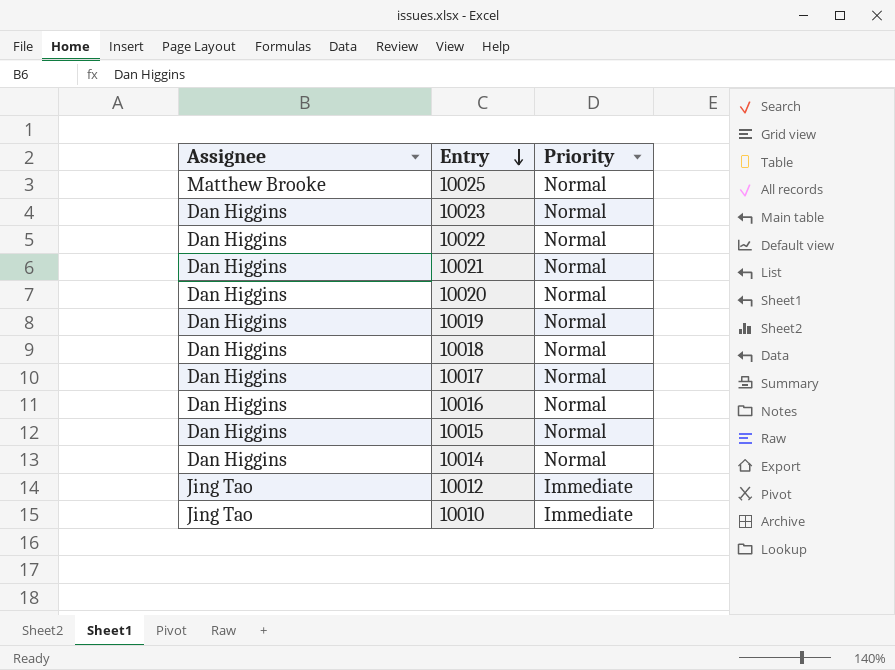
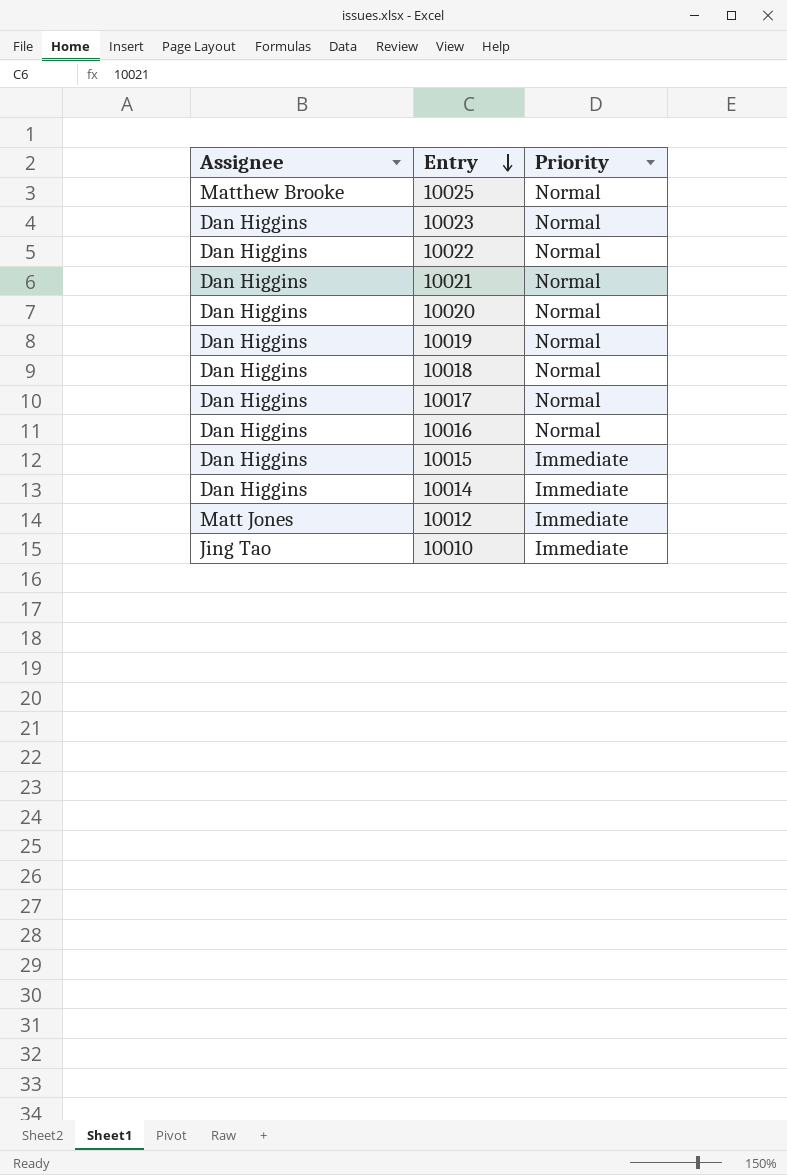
10015 | Priority: Normal -> Immediate
10014 | Priority: Normal -> Immediate
10012 | Assignee: Jing Tao -> Matt Jones

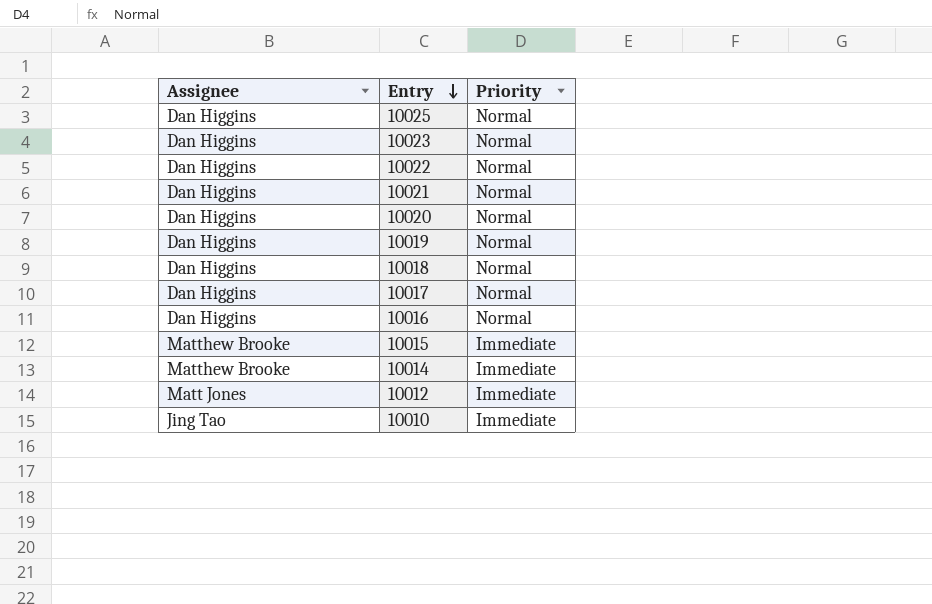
10025 | Assignee: Matthew Brooke -> Dan Higgins
10015 | Assignee: Dan Higgins -> Matthew Brooke
10014 | Assignee: Dan Higgins -> Matthew Brooke

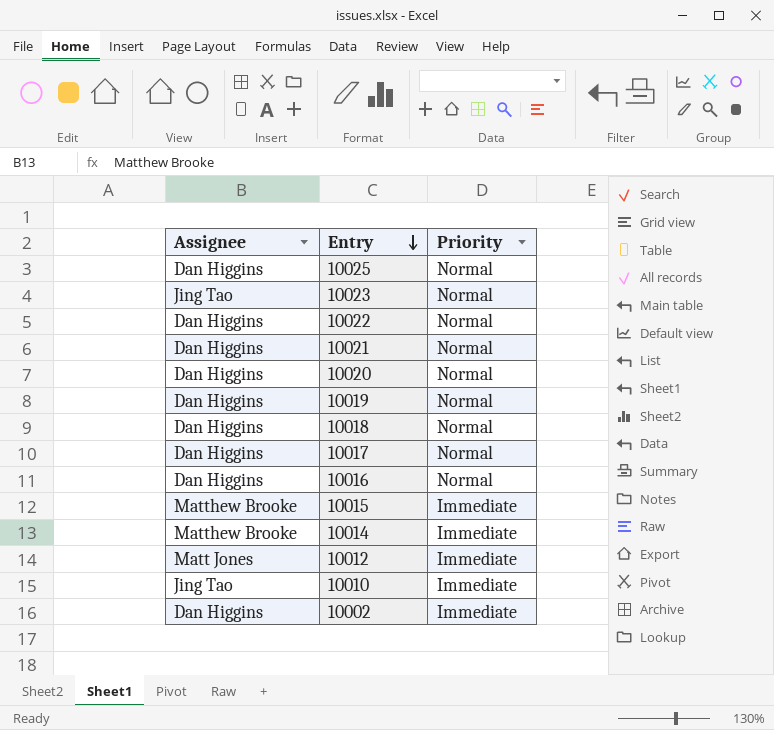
10023 | Assignee: Dan Higgins -> Jing Tao
row 10002: none -> Dan Higgins | Immediate

